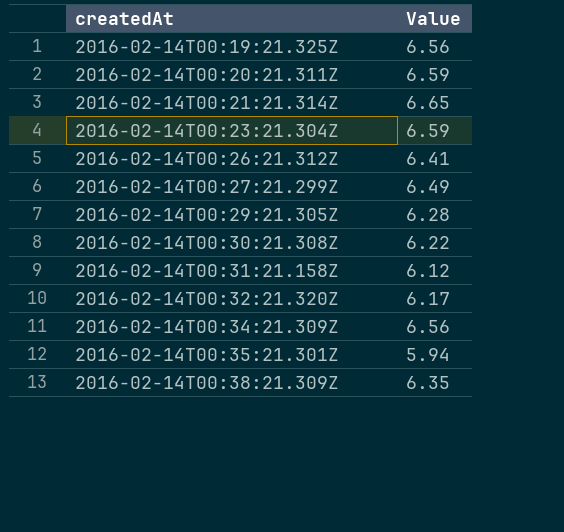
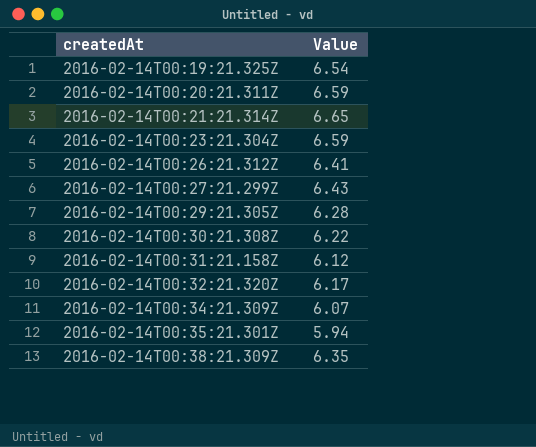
2016-02-14T00:19:21.325Z | Value: 6.56 -> 6.54
2016-02-14T00:27:21.299Z | Value: 6.49 -> 6.43
2016-02-14T00:34:21.309Z | Value: 6.56 -> 6.07

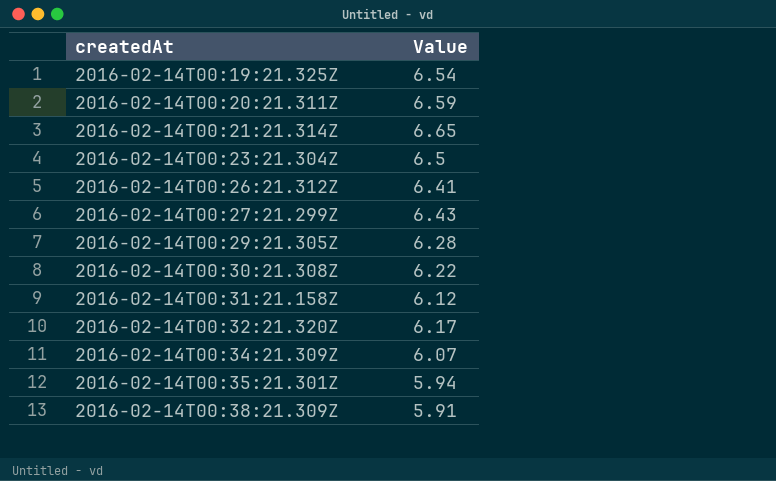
2016-02-14T00:23:21.304Z | Value: 6.59 -> 6.5
2016-02-14T00:38:21.309Z | Value: 6.35 -> 5.91

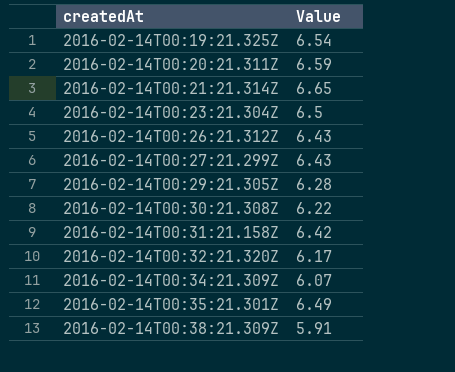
2016-02-14T00:26:21.312Z | Value: 6.41 -> 6.43
2016-02-14T00:31:21.158Z | Value: 6.12 -> 6.42
2016-02-14T00:35:21.301Z | Value: 5.94 -> 6.49

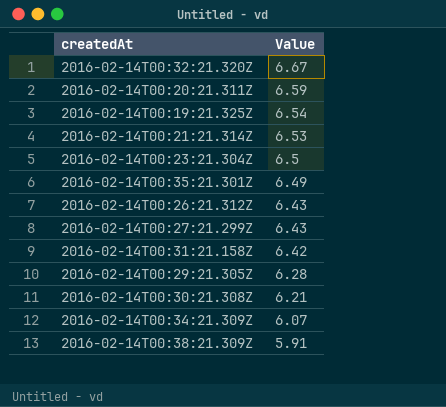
row order: createdAt ascending -> Value descending
2016-02-14T00:32:21.320Z | Value: 6.17 -> 6.67
2016-02-14T00:21:21.314Z | Value: 6.65 -> 6.53
2016-02-14T00:30:21.308Z | Value: 6.22 -> 6.21

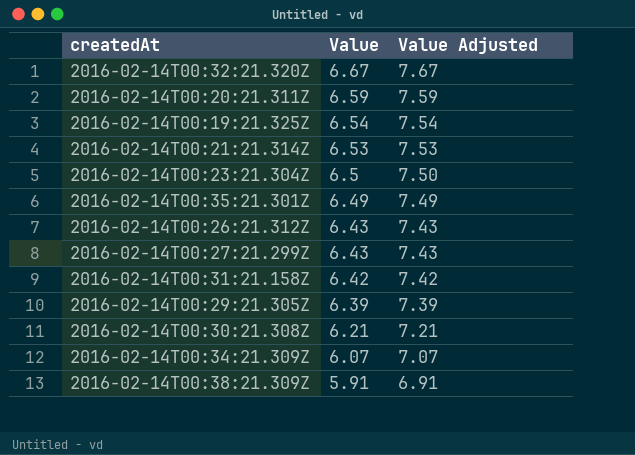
column Value Adjusted | formula: none -> [Value] + 1
2016-02-14T00:29:21.305Z | Value: 6.28 -> 6.39

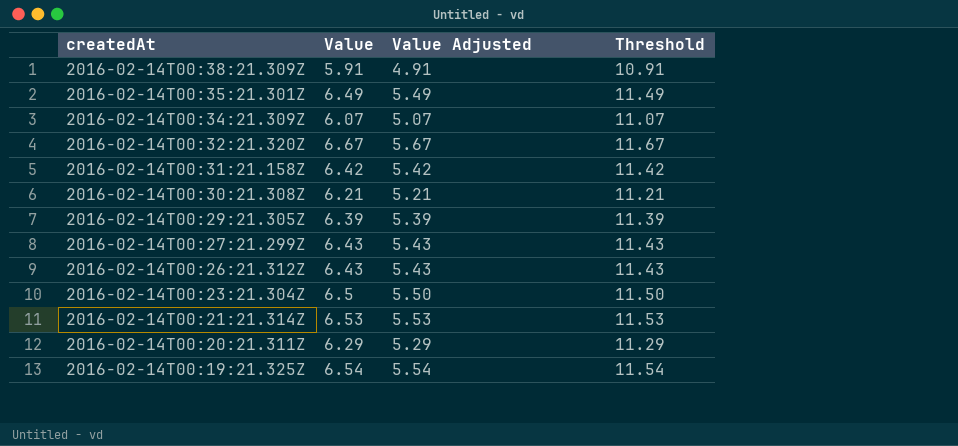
row order: Value descending -> createdAt descending
column Value Adjusted | formula: [Value] + 1 -> [Value] - 1
column Threshold | formula: none -> [Value] + 5
2016-02-14T00:20:21.311Z | Value: 6.59 -> 6.29

